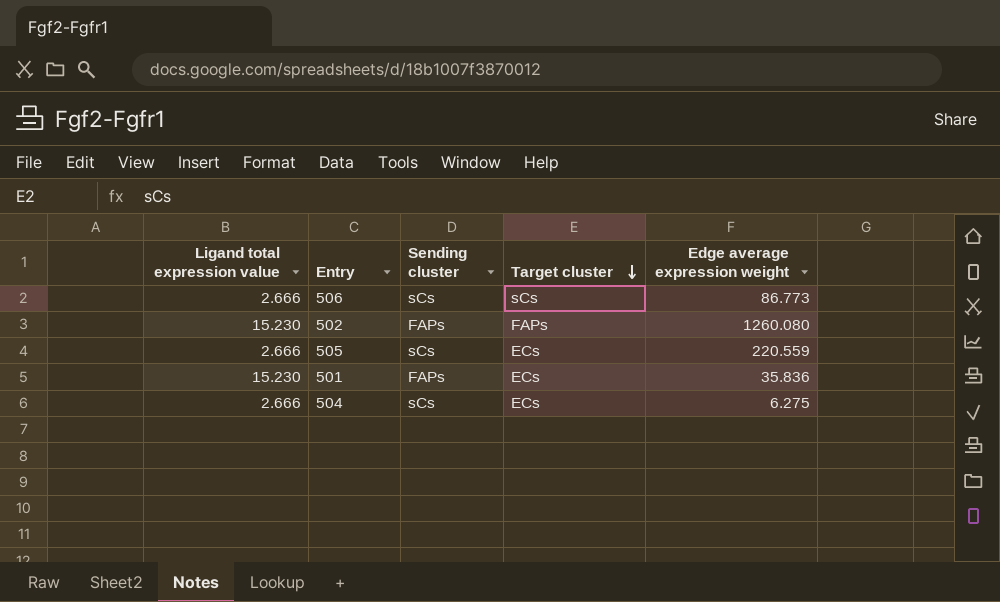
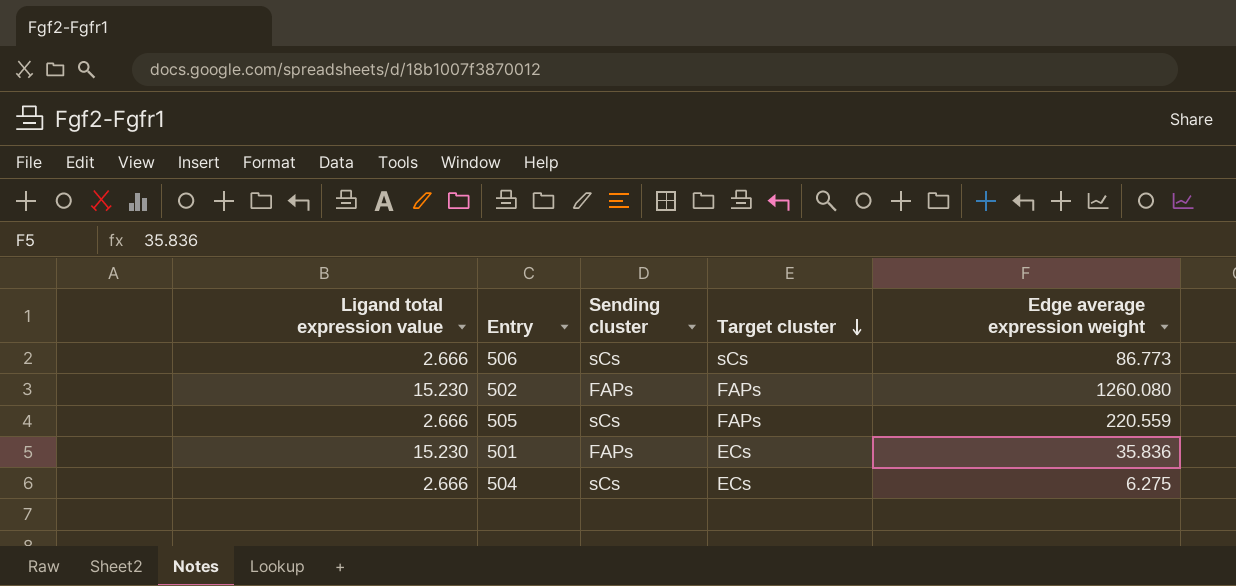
505 | Target cluster: ECs -> FAPs

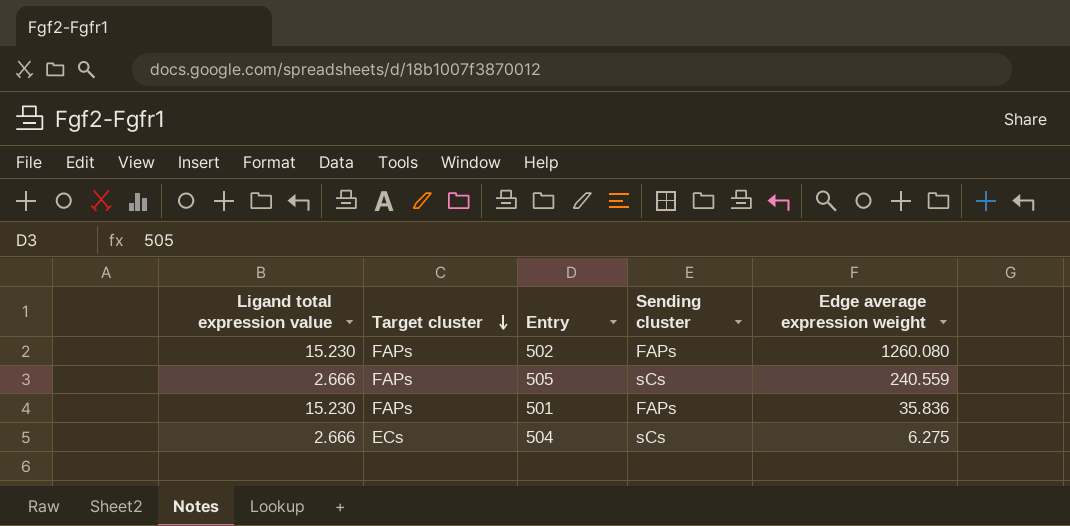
column Target cluster | position: 4 -> 2
row 506: 2.666 | sCs | sCs | 86.773 -> none
505 | Edge average expression weight: 220.559 -> 240.559
501 | Target cluster: ECs -> FAPs

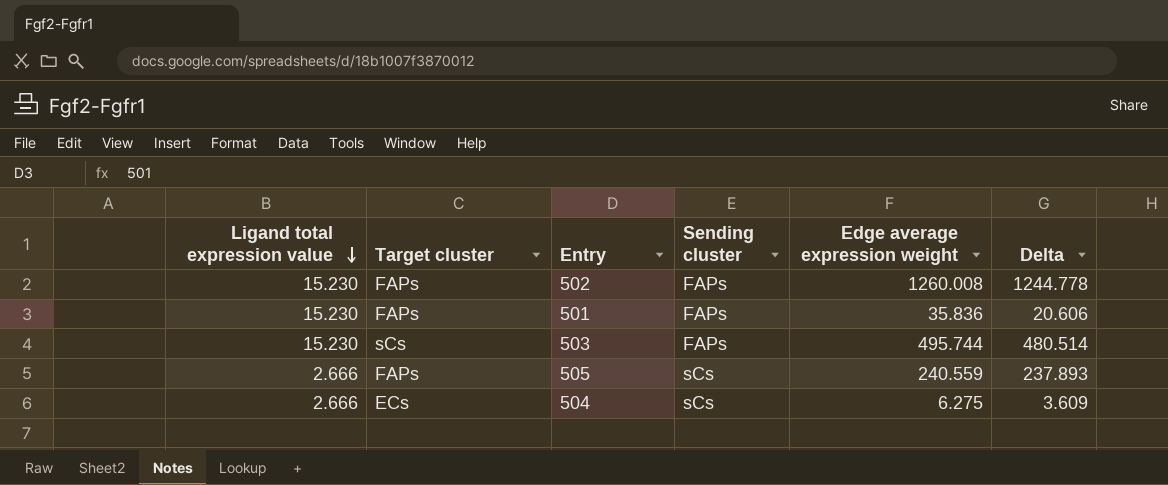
row order: Target cluster descending -> Ligand total expression value descending
column Delta | formula: none -> [Edge average expression weight] - [Ligand total expression value]
502 | Edge average expression weight: 1260.080 -> 1260.008
row 503: none -> 15.230 | sCs | FAPs | 495.744 | 480.514

